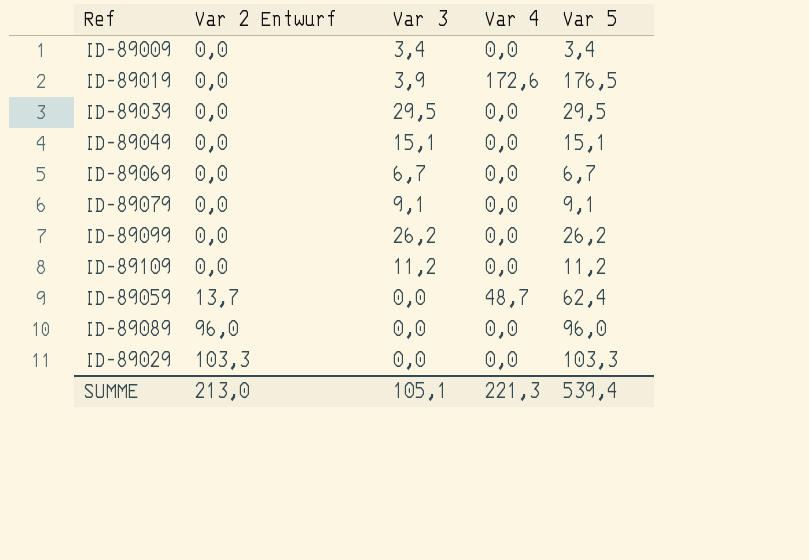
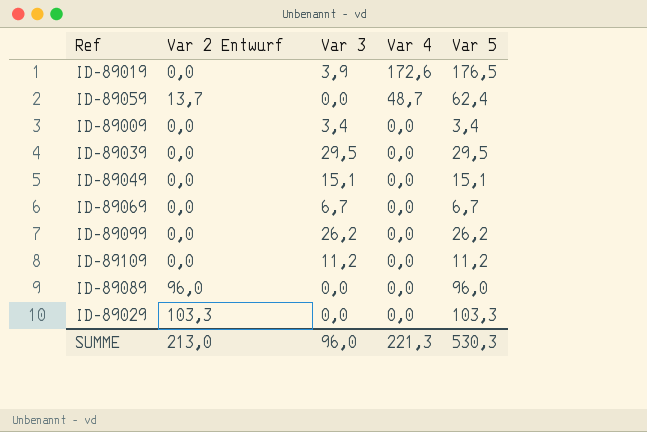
row order: Var 2 Entwurf ascending -> Var 4 descending
row ID-89079: 0,0 | 9,1 | 0,0 | 9,1 -> none
SUMME | Var 3: 105,1 -> 96,0
SUMME | Var 5: 539,4 -> 530,3

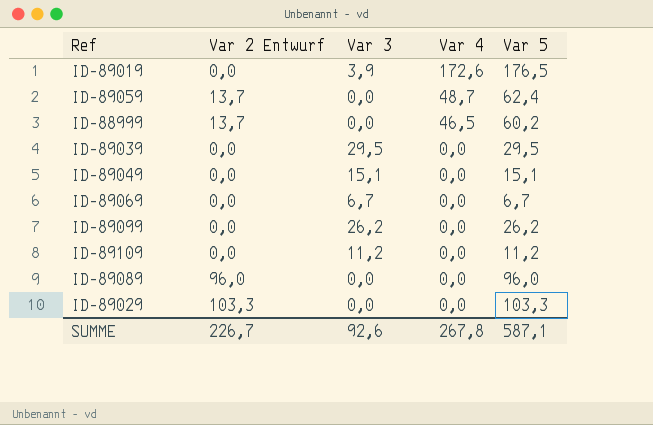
row ID-89009: 0,0 | 3,4 | 0,0 | 3,4 -> none
row ID-88999: none -> 13,7 | 0,0 | 46,5 | 60,2
SUMME | Var 2 Entwurf: 213,0 -> 226,7
SUMME | Var 3: 96,0 -> 92,6
SUMME | Var 4: 221,3 -> 267,8
SUMME | Var 5: 530,3 -> 587,1

